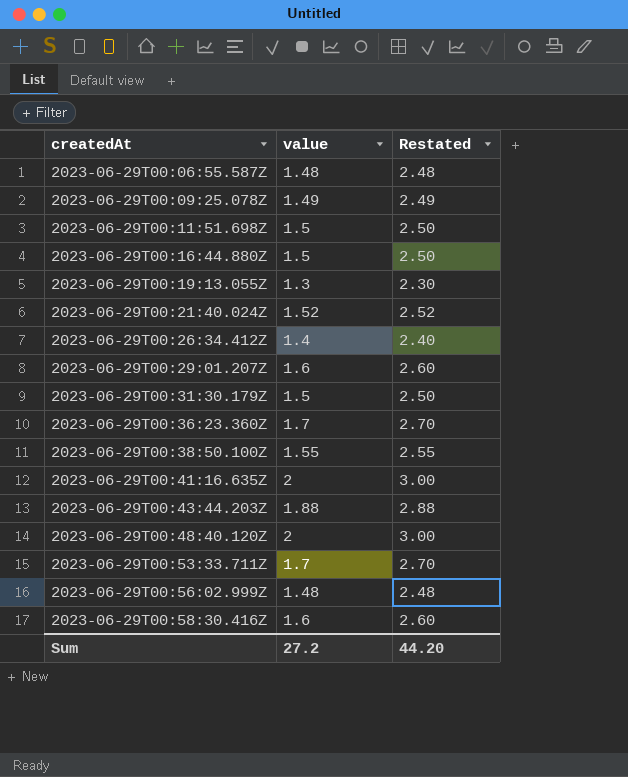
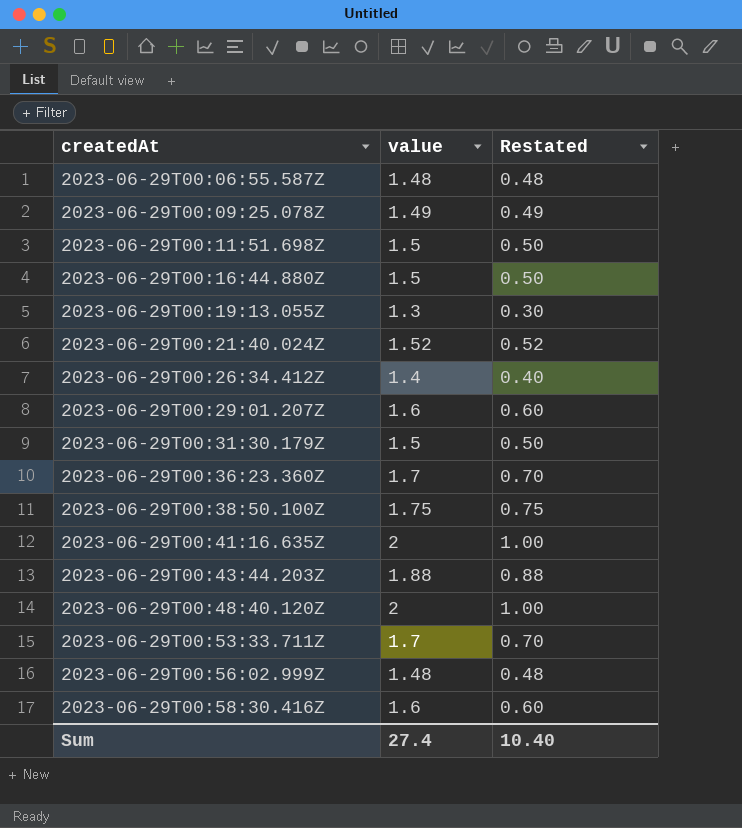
column Restated | formula: [value] + 1 -> [value] - 1
2023-06-29T00:38:50.100Z | value: 1.55 -> 1.75
Sum | value: 27.2 -> 27.4
Sum | Restated: 44.20 -> 10.40

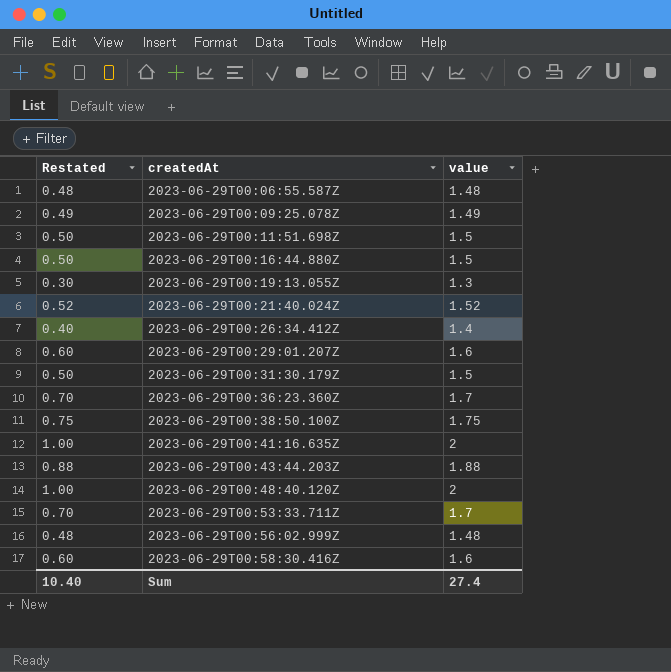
column Restated | position: 3 -> 1

